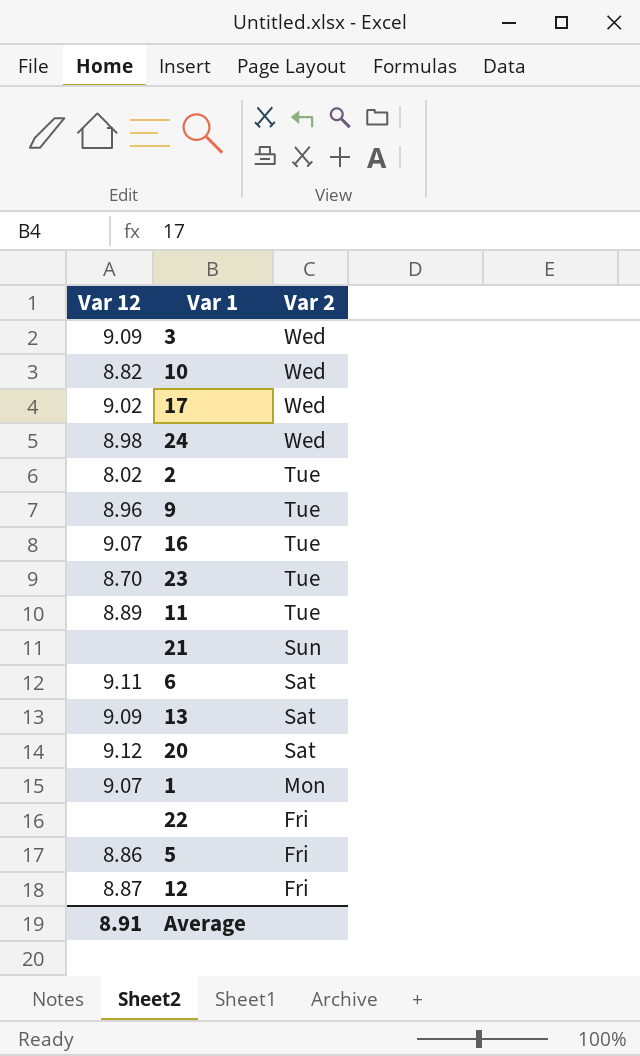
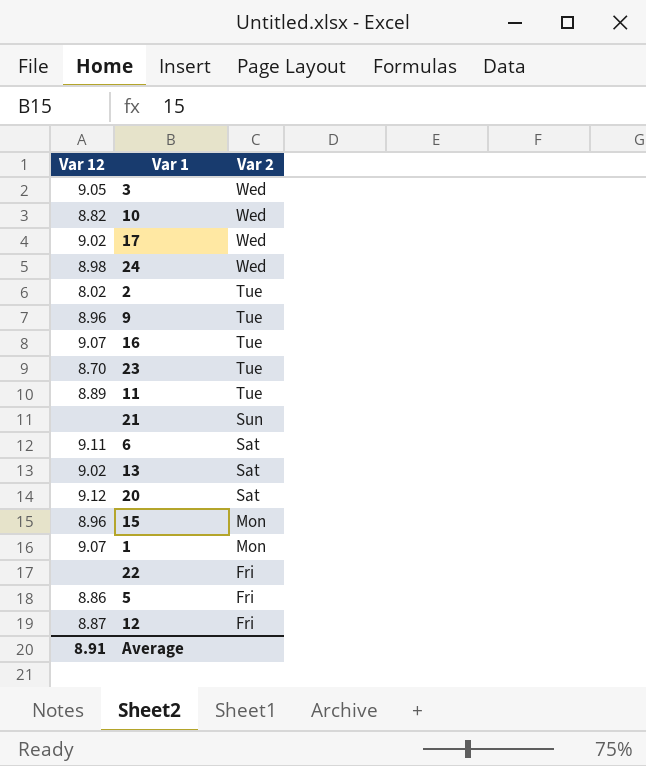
3 | Var 12: 9.09 -> 9.05
13 | Var 12: 9.09 -> 9.02
row 15: none -> 8.96 | Mon

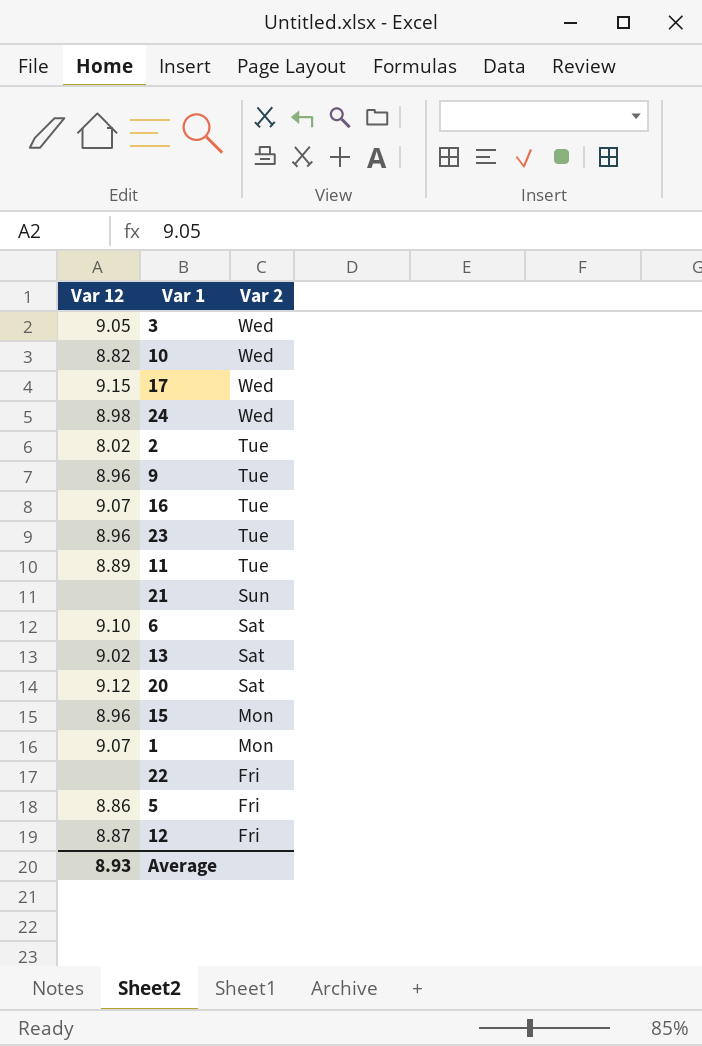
17 | Var 12: 9.02 -> 9.15
23 | Var 12: 8.70 -> 8.96
6 | Var 12: 9.11 -> 9.10
Average | Var 12: 8.91 -> 8.93

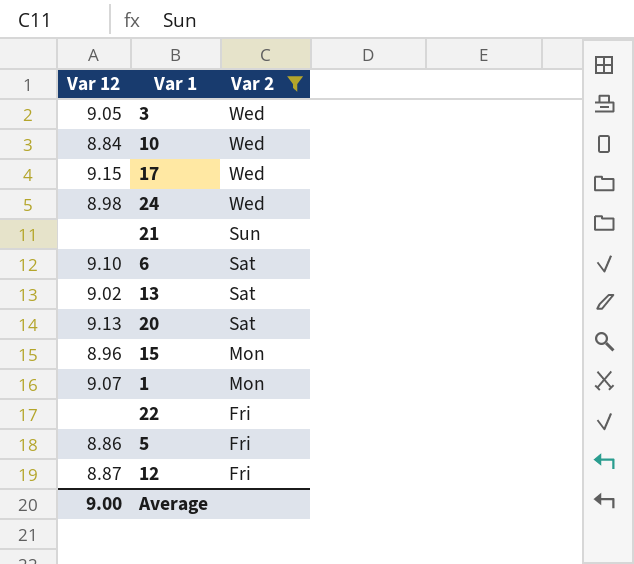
filter: none -> Var 2 != Tue
10 | Var 12: 8.82 -> 8.84
20 | Var 12: 9.12 -> 9.13
Average | Var 12: 8.93 -> 9.00

